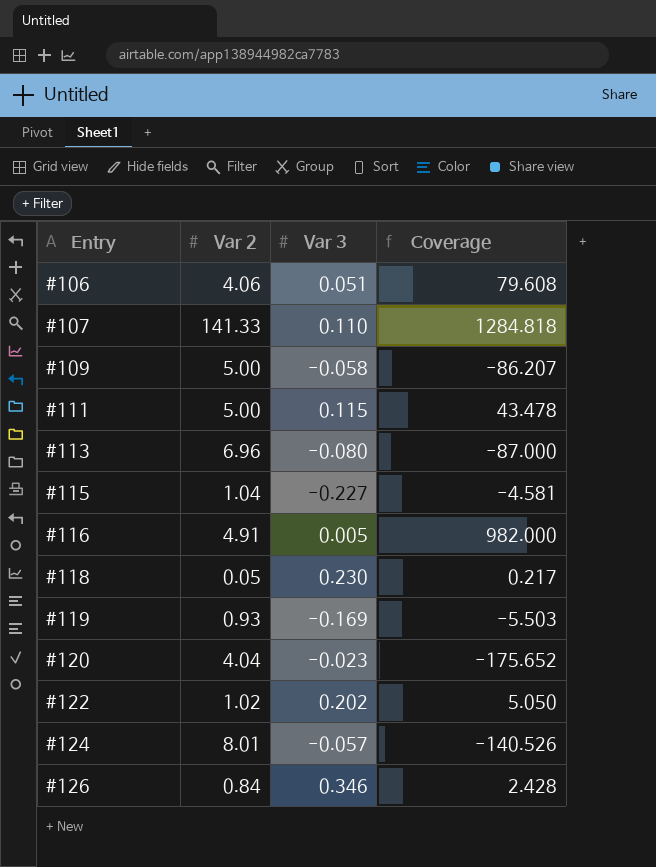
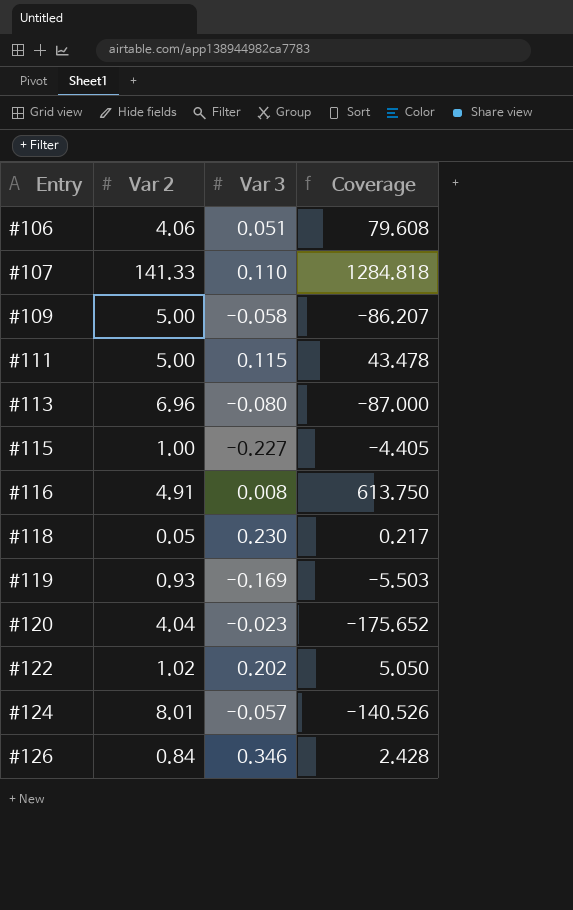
#115 | Var 2: 1.04 -> 1.00
#115 | Coverage: -4.581 -> -4.405
#116 | Var 3: 0.005 -> 0.008
#116 | Coverage: 982.000 -> 613.750

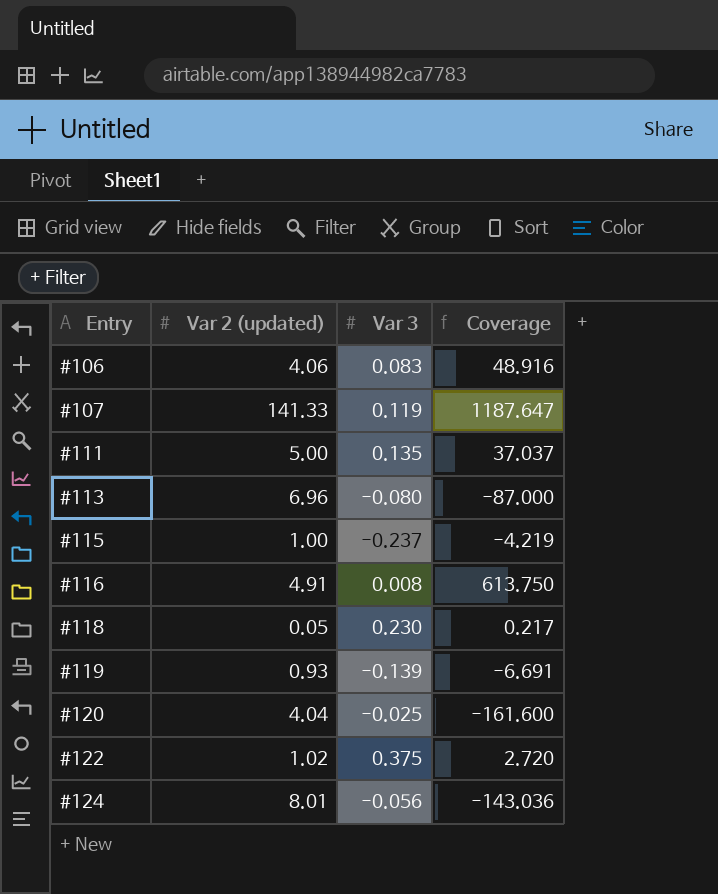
column name: Var 2 -> Var 2 (updated)
row #109: 5.00 | -0.058 | -86.207 -> none
row #126: 0.84 | 0.346 | 2.428 -> none
#106 | Var 3: 0.051 -> 0.083
#106 | Coverage: 79.608 -> 48.916
#107 | Var 3: 0.110 -> 0.119
#107 | Coverage: 1284.818 -> 1187.647
#111 | Var 3: 0.115 -> 0.135
#111 | Coverage: 43.478 -> 37.037
#115 | Var 3: -0.227 -> -0.237
#115 | Coverage: -4.405 -> -4.219
#119 | Var 3: -0.169 -> -0.139
#119 | Coverage: -5.503 -> -6.691
#120 | Var 3: -0.023 -> -0.025
#120 | Coverage: -175.652 -> -161.600
#122 | Var 3: 0.202 -> 0.375
#122 | Coverage: 5.050 -> 2.720
#124 | Var 3: -0.057 -> -0.056
#124 | Coverage: -140.526 -> -143.036

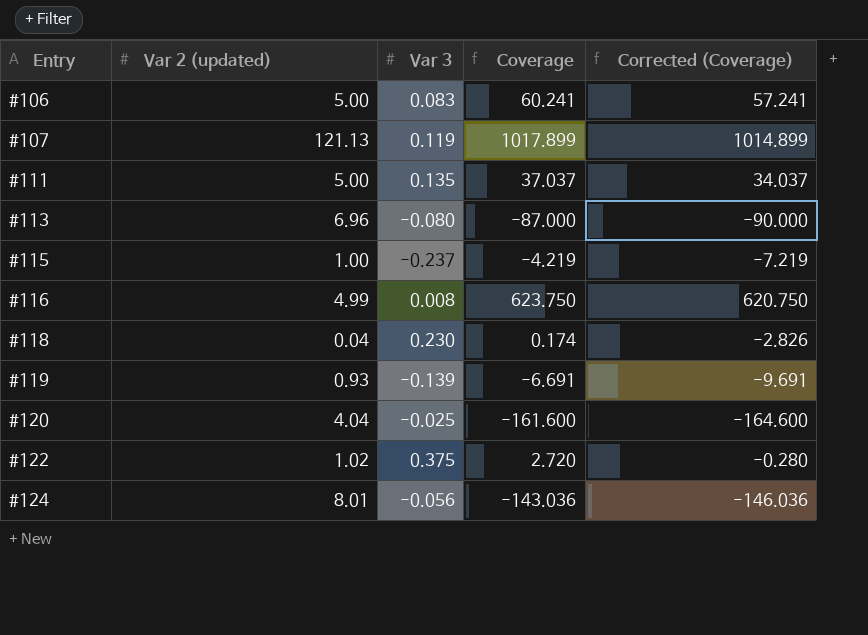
column Corrected (Coverage) | formula: none -> [Coverage] - 3
#106 | Var 2 (updated): 4.06 -> 5.00
#106 | Coverage: 48.916 -> 60.241
#107 | Var 2 (updated): 141.33 -> 121.13
#107 | Coverage: 1187.647 -> 1017.899
#116 | Var 2 (updated): 4.91 -> 4.99
#116 | Coverage: 613.750 -> 623.750
#118 | Var 2 (updated): 0.05 -> 0.04
#118 | Coverage: 0.217 -> 0.174

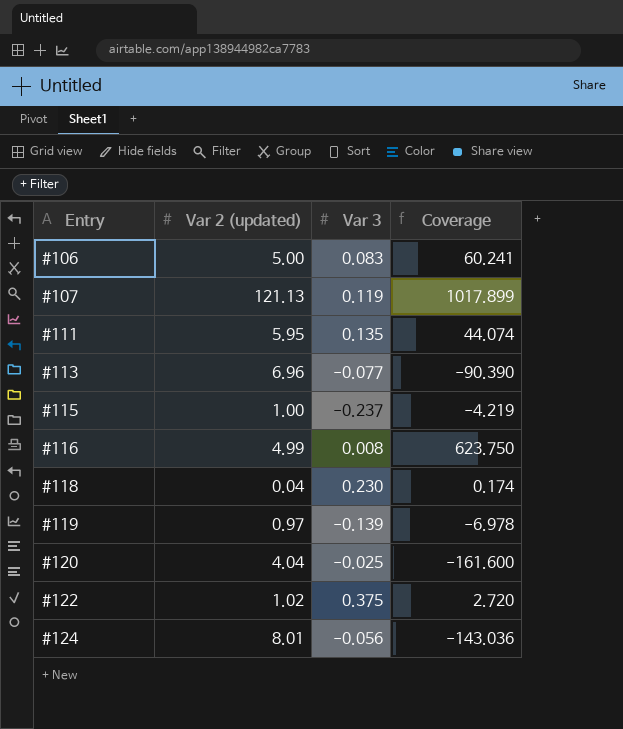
column Corrected (Coverage) | formula: [Coverage] - 3 -> none
#111 | Var 2 (updated): 5.00 -> 5.95
#111 | Coverage: 37.037 -> 44.074
#113 | Var 3: -0.080 -> -0.077
#113 | Coverage: -87.000 -> -90.390
#119 | Var 2 (updated): 0.93 -> 0.97
#119 | Coverage: -6.691 -> -6.978

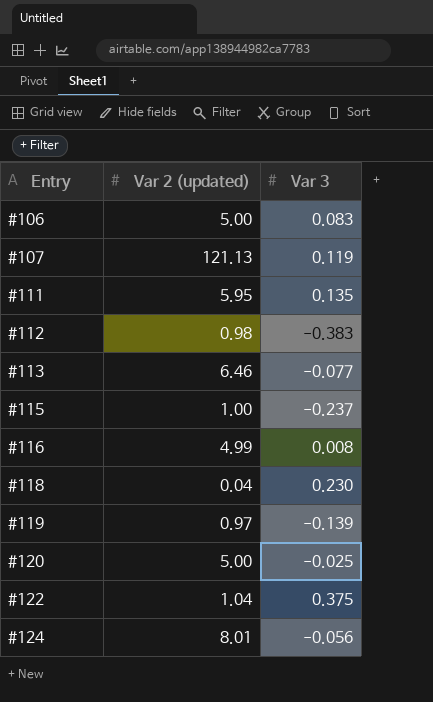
column Coverage | formula: [Var 2 (updated)] / [Var 3] -> none
row #112: none -> 0.98 | -0.383
#113 | Var 2 (updated): 6.96 -> 6.46
#120 | Var 2 (updated): 4.04 -> 5.00
#122 | Var 2 (updated): 1.02 -> 1.04

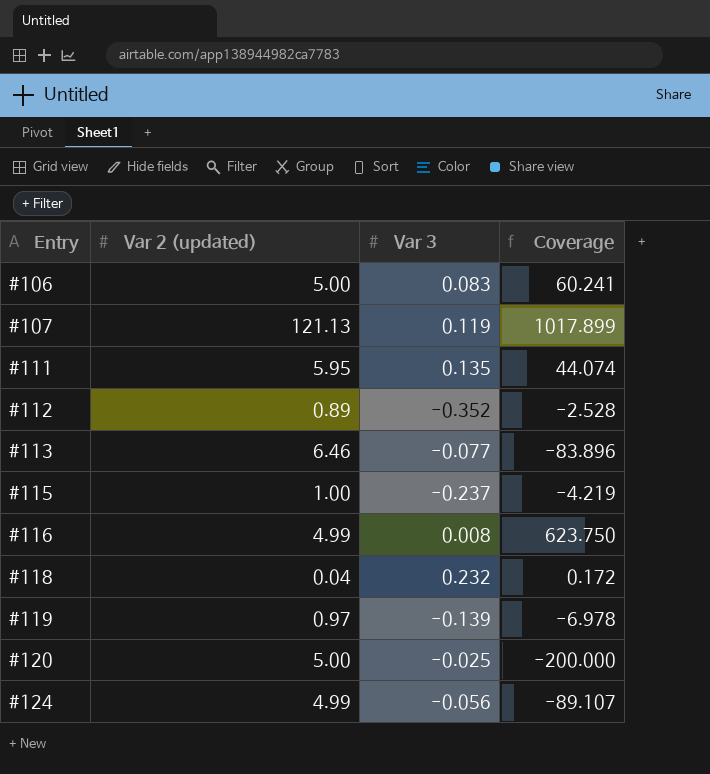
column Coverage | formula: none -> [Var 2 (updated)] / [Var 3]
row #122: 1.04 | 0.375 -> none
#112 | Var 2 (updated): 0.98 -> 0.89
#112 | Var 3: -0.383 -> -0.352
#118 | Var 3: 0.230 -> 0.232
#124 | Var 2 (updated): 8.01 -> 4.99

